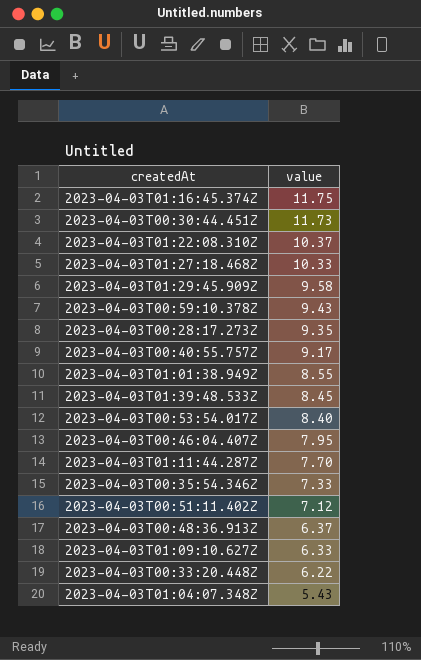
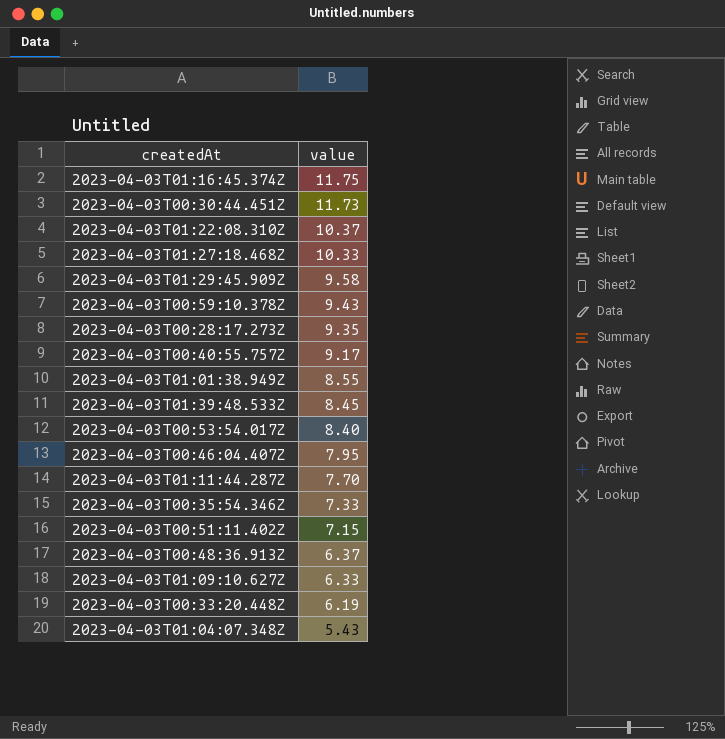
2023-04-03T00:51:11.402Z | value: 7.12 -> 7.15
2023-04-03T00:33:20.448Z | value: 6.22 -> 6.19

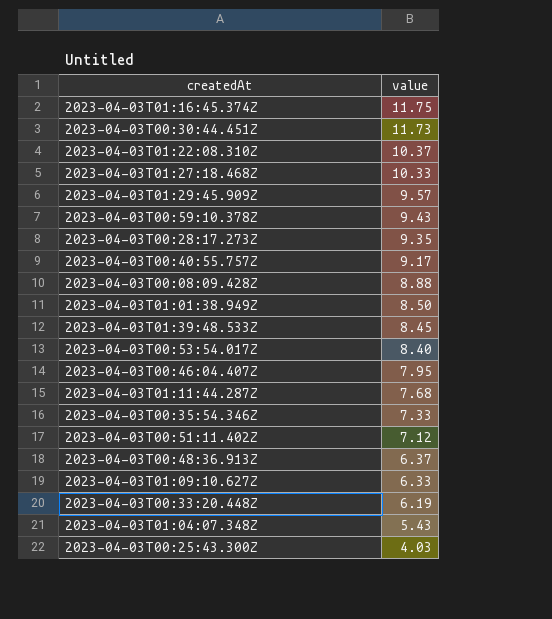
2023-04-03T01:29:45.909Z | value: 9.58 -> 9.57
row 2023-04-03T00:08:09.428Z: none -> 8.88
2023-04-03T01:01:38.949Z | value: 8.55 -> 8.50
2023-04-03T01:11:44.287Z | value: 7.70 -> 7.68
2023-04-03T00:51:11.402Z | value: 7.15 -> 7.12
row 2023-04-03T00:25:43.300Z: none -> 4.03

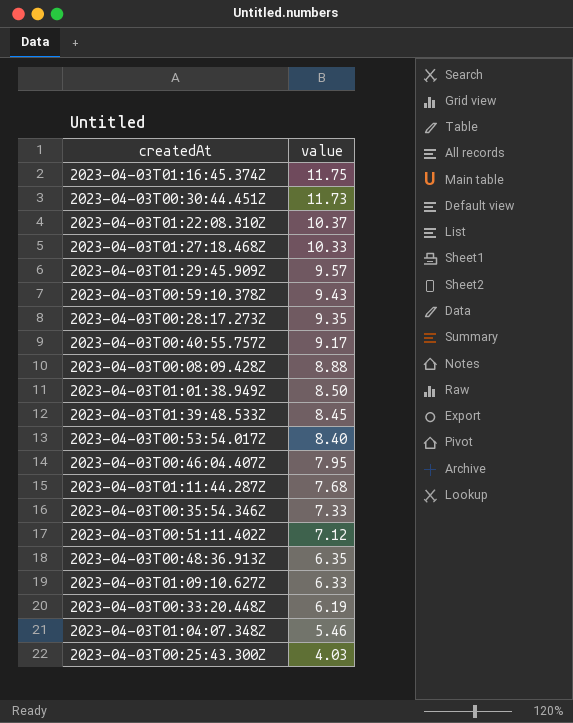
2023-04-03T00:48:36.913Z | value: 6.37 -> 6.35
2023-04-03T01:04:07.348Z | value: 5.43 -> 5.46

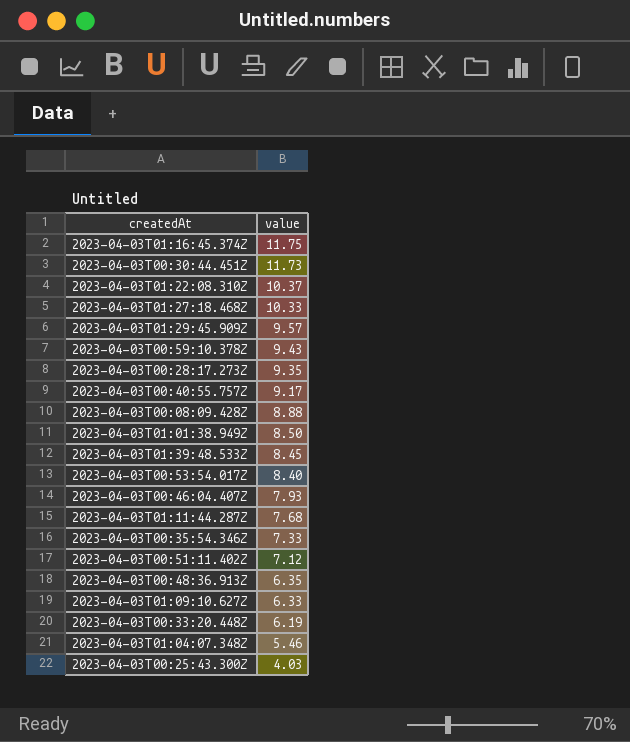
2023-04-03T00:46:04.407Z | value: 7.95 -> 7.93

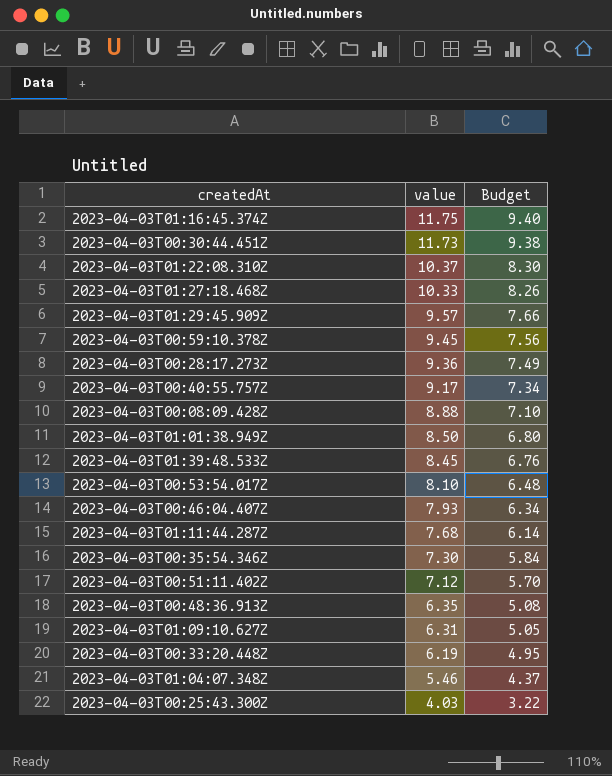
column Budget | formula: none -> [value] * 0.8
2023-04-03T00:59:10.378Z | value: 9.43 -> 9.45
2023-04-03T00:28:17.273Z | value: 9.35 -> 9.36
2023-04-03T00:53:54.017Z | value: 8.40 -> 8.10
2023-04-03T00:35:54.346Z | value: 7.33 -> 7.30
2023-04-03T01:09:10.627Z | value: 6.33 -> 6.31

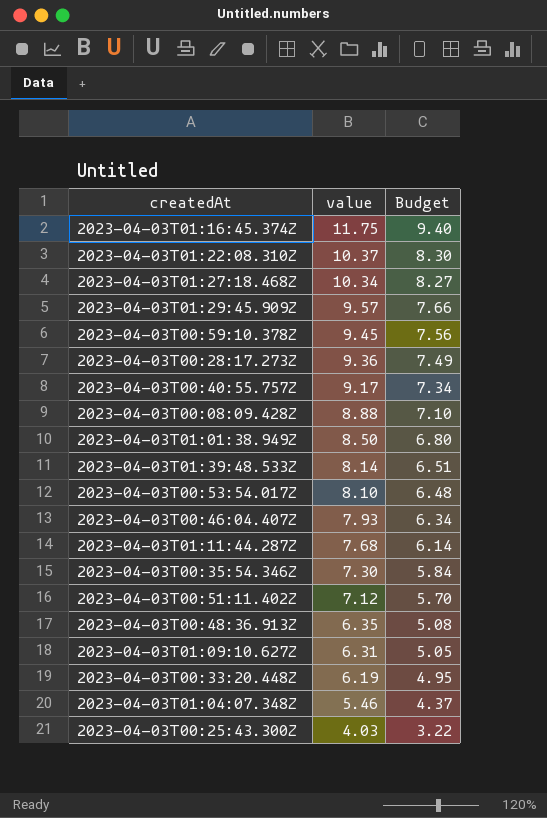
row 2023-04-03T00:30:44.451Z: 11.73 | 9.38 -> none
2023-04-03T01:27:18.468Z | value: 10.33 -> 10.34
2023-04-03T01:27:18.468Z | Budget: 8.26 -> 8.27
2023-04-03T01:39:48.533Z | value: 8.45 -> 8.14
2023-04-03T01:39:48.533Z | Budget: 6.76 -> 6.51

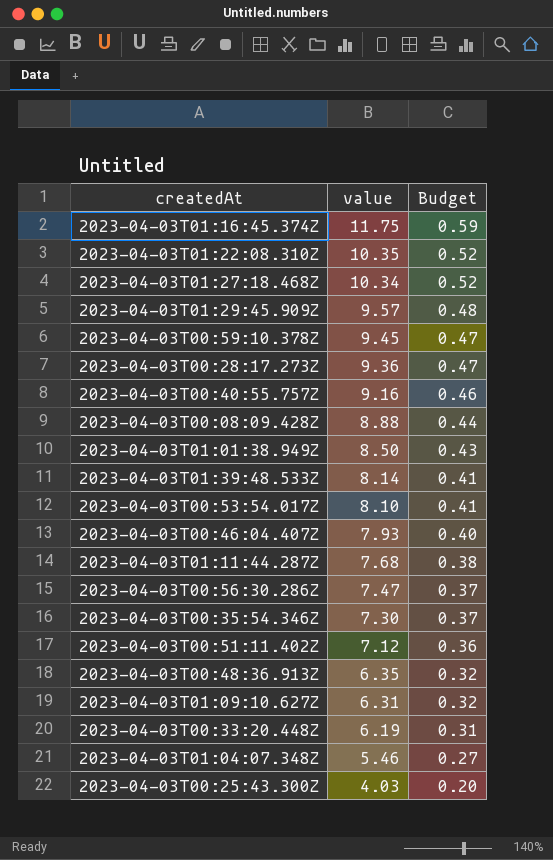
column Budget | formula: [value] * 0.8 -> [value] * 0.05
2023-04-03T01:22:08.310Z | value: 10.37 -> 10.35
2023-04-03T00:40:55.757Z | value: 9.17 -> 9.16
row 2023-04-03T00:56:30.286Z: none -> 7.47 | 0.37

